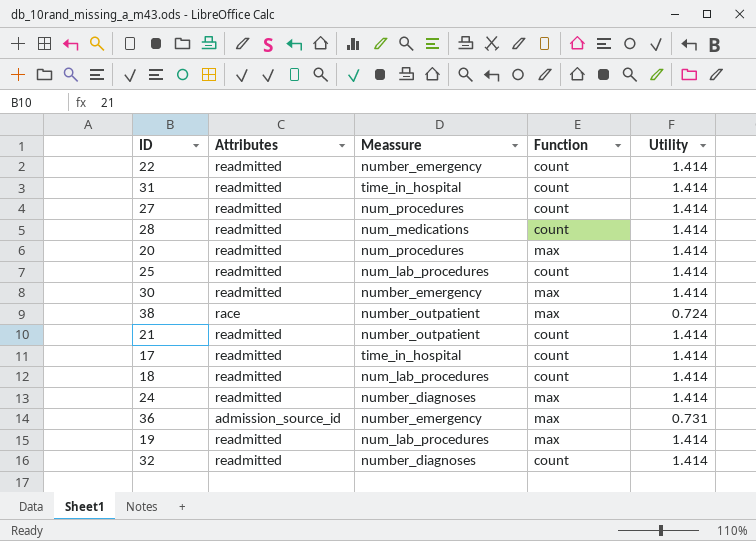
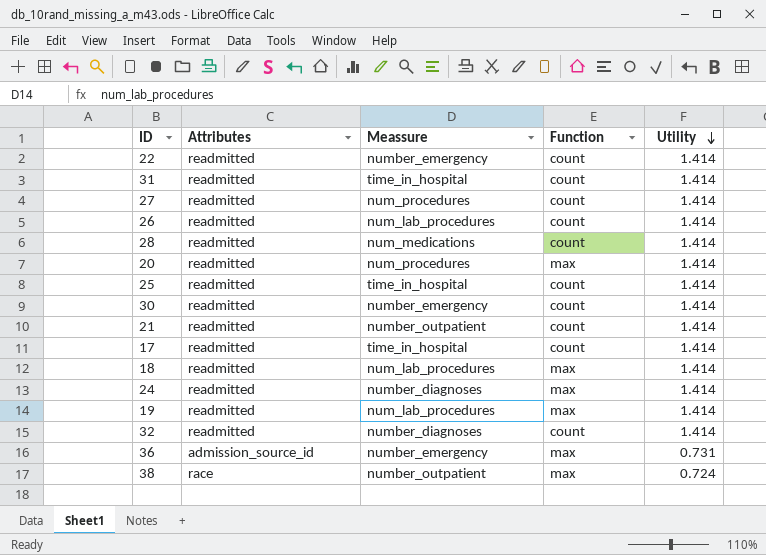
row order: none -> Utility descending
row 26: none -> readmitted | num_lab_procedures | count | 1.414
25 | Meassure: num_lab_procedures -> time_in_hospital
30 | Function: max -> count
18 | Function: count -> max

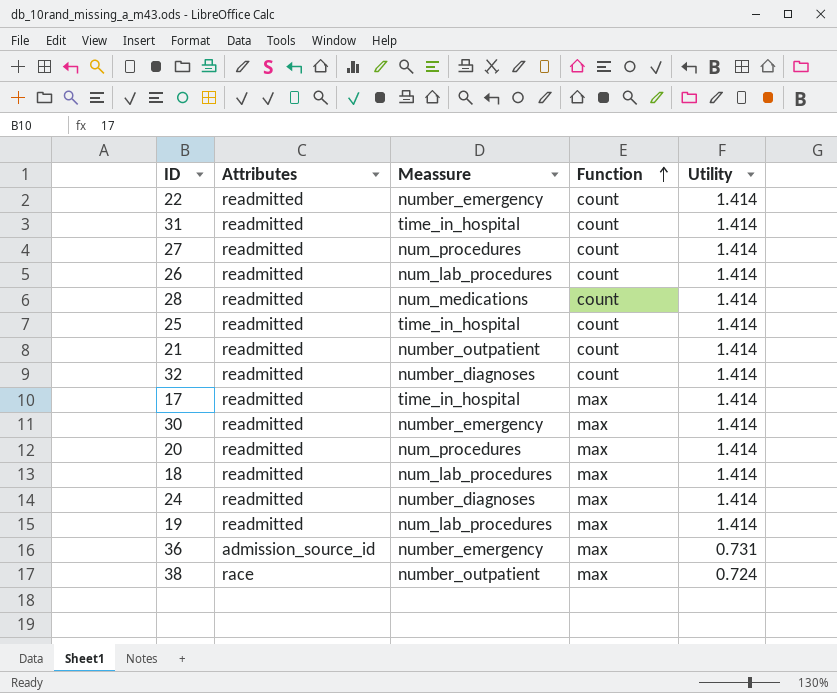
row order: Utility descending -> Function ascending
17 | Function: count -> max
30 | Function: count -> max

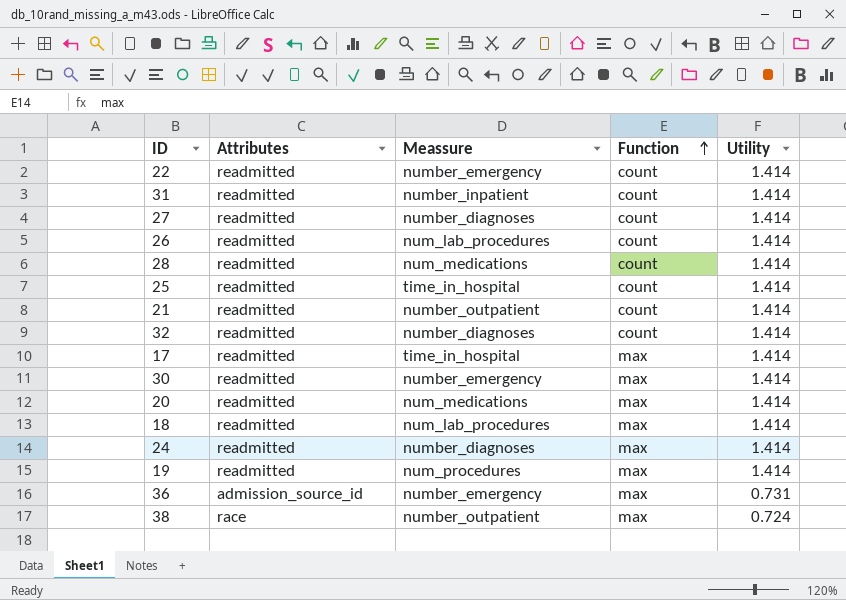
31 | Meassure: time_in_hospital -> number_inpatient
27 | Meassure: num_procedures -> number_diagnoses
20 | Meassure: num_procedures -> num_medications
19 | Meassure: num_lab_procedures -> num_procedures

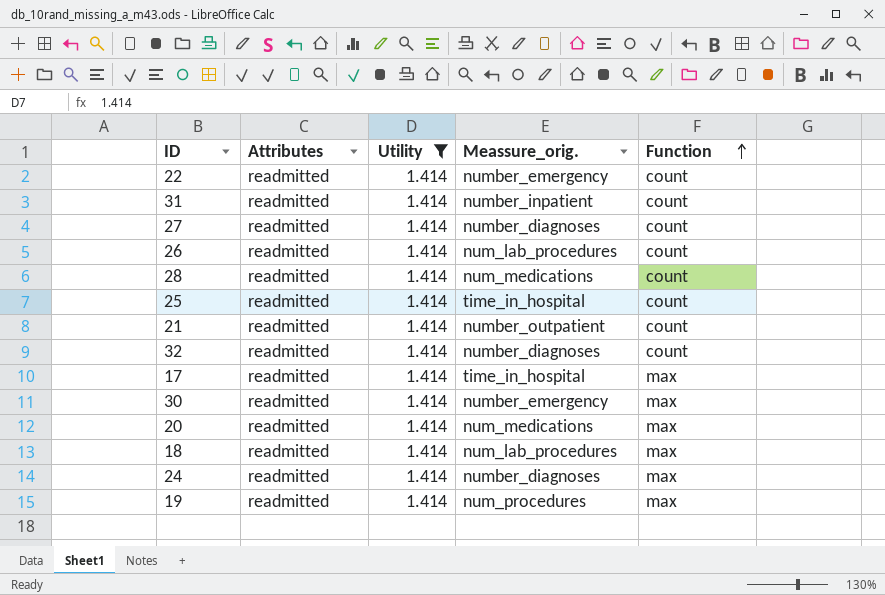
filter: none -> Utility = 1.414
column Utility | position: 5 -> 3
column name: Meassure -> Meassure_orig.

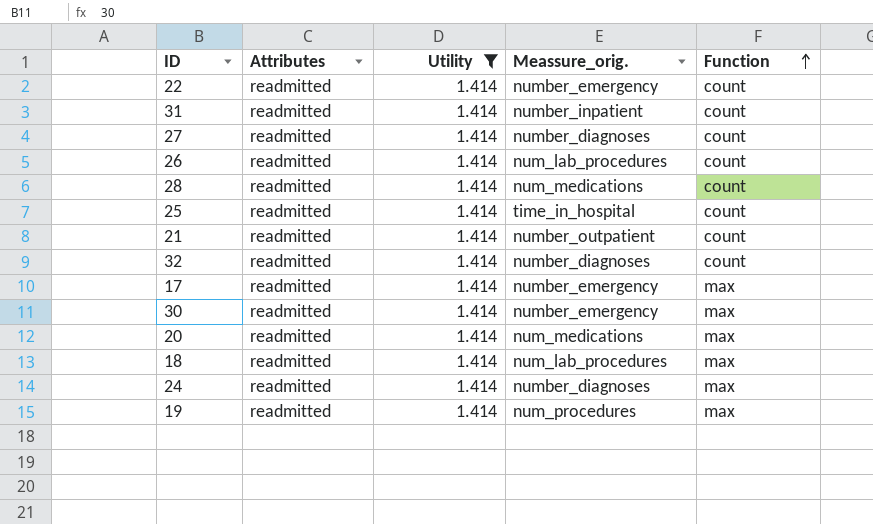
17 | Meassure_orig.: time_in_hospital -> number_emergency

